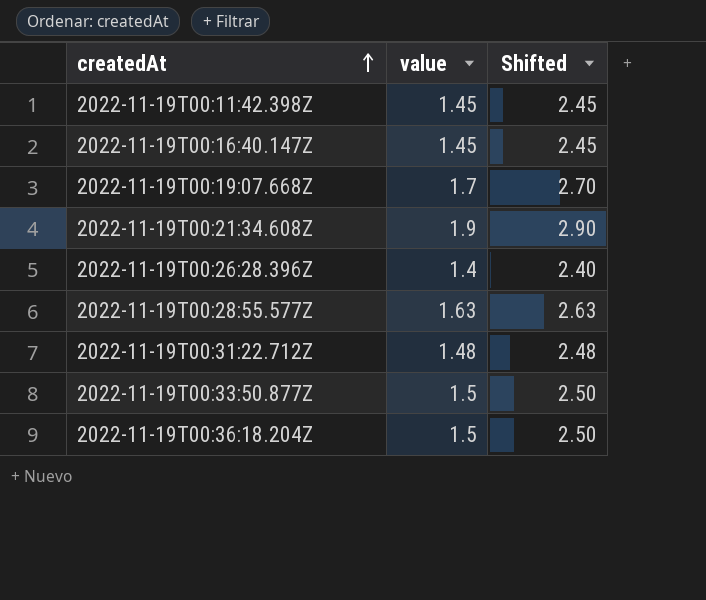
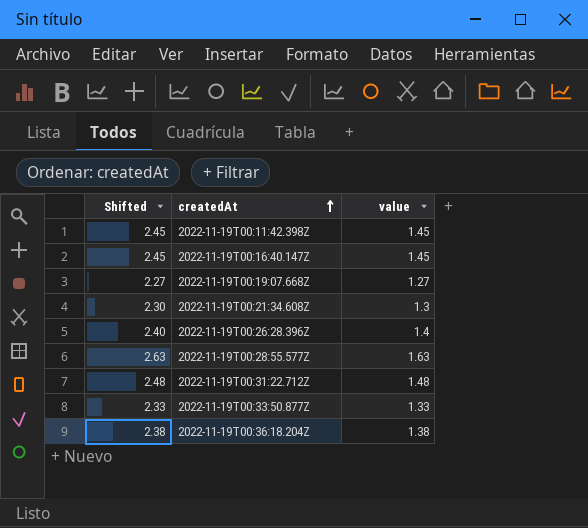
column Shifted | position: 3 -> 1
2022-11-19T00:19:07.668Z | Shifted: 2.70 -> 2.27
2022-11-19T00:19:07.668Z | value: 1.7 -> 1.27
2022-11-19T00:21:34.608Z | Shifted: 2.90 -> 2.30
2022-11-19T00:21:34.608Z | value: 1.9 -> 1.3
2022-11-19T00:33:50.877Z | Shifted: 2.50 -> 2.33
2022-11-19T00:33:50.877Z | value: 1.5 -> 1.33
2022-11-19T00:36:18.204Z | Shifted: 2.50 -> 2.38
2022-11-19T00:36:18.204Z | value: 1.5 -> 1.38

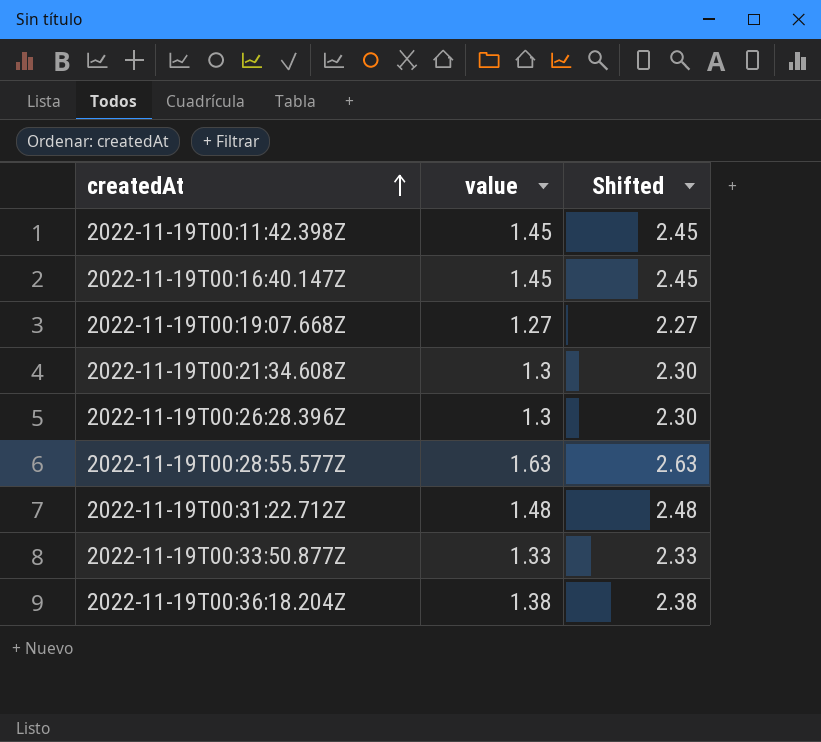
column Shifted | position: 1 -> 3
2022-11-19T00:26:28.396Z | value: 1.4 -> 1.3
2022-11-19T00:26:28.396Z | Shifted: 2.40 -> 2.30

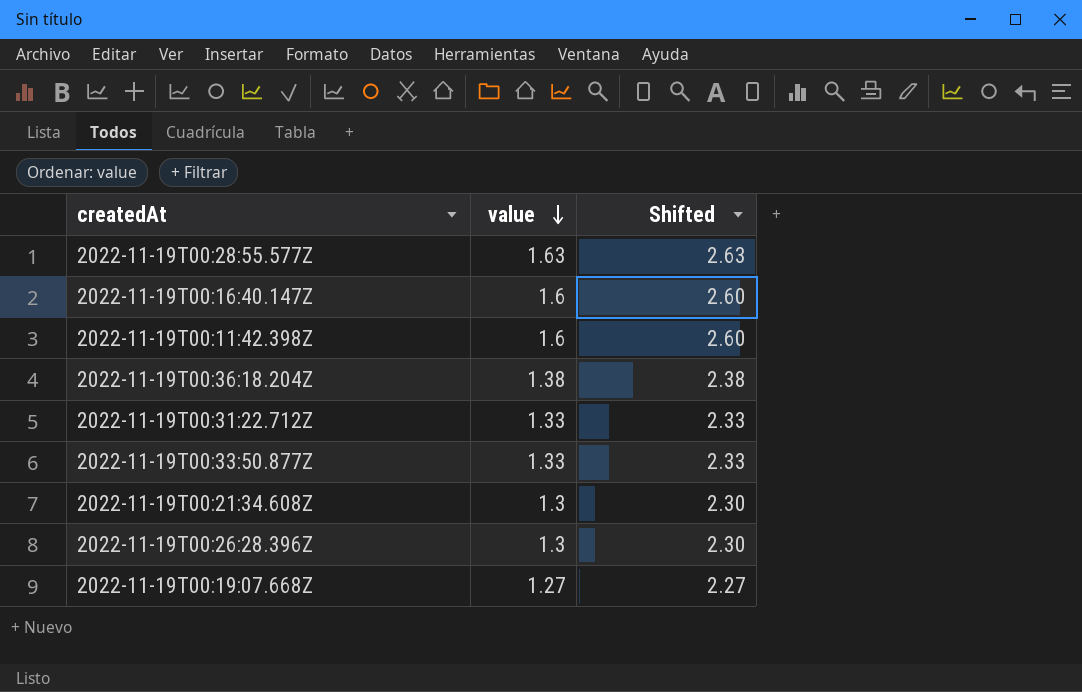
row order: createdAt ascending -> value descending
2022-11-19T00:16:40.147Z | value: 1.45 -> 1.6
2022-11-19T00:16:40.147Z | Shifted: 2.45 -> 2.60
2022-11-19T00:11:42.398Z | value: 1.45 -> 1.6
2022-11-19T00:11:42.398Z | Shifted: 2.45 -> 2.60
2022-11-19T00:31:22.712Z | value: 1.48 -> 1.33
2022-11-19T00:31:22.712Z | Shifted: 2.48 -> 2.33

